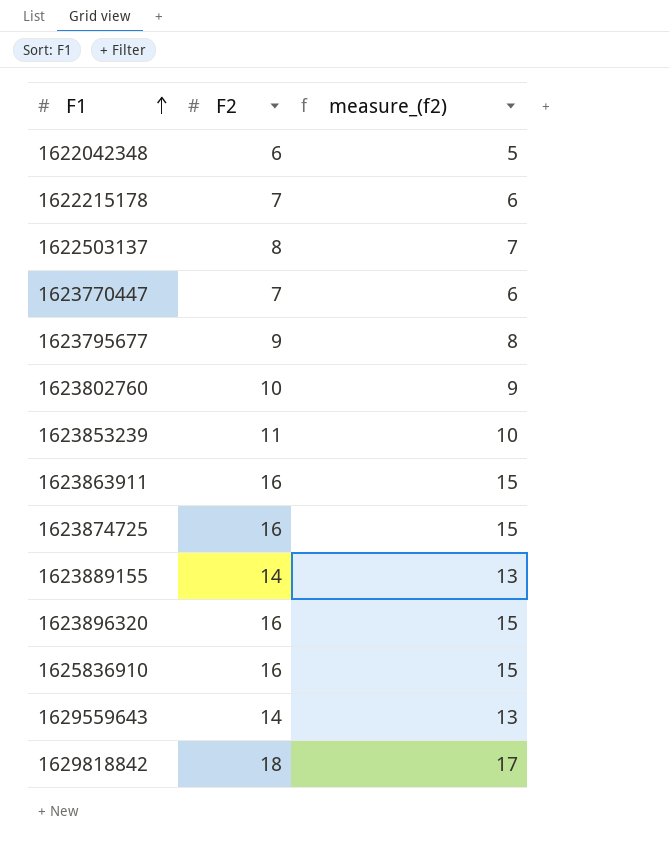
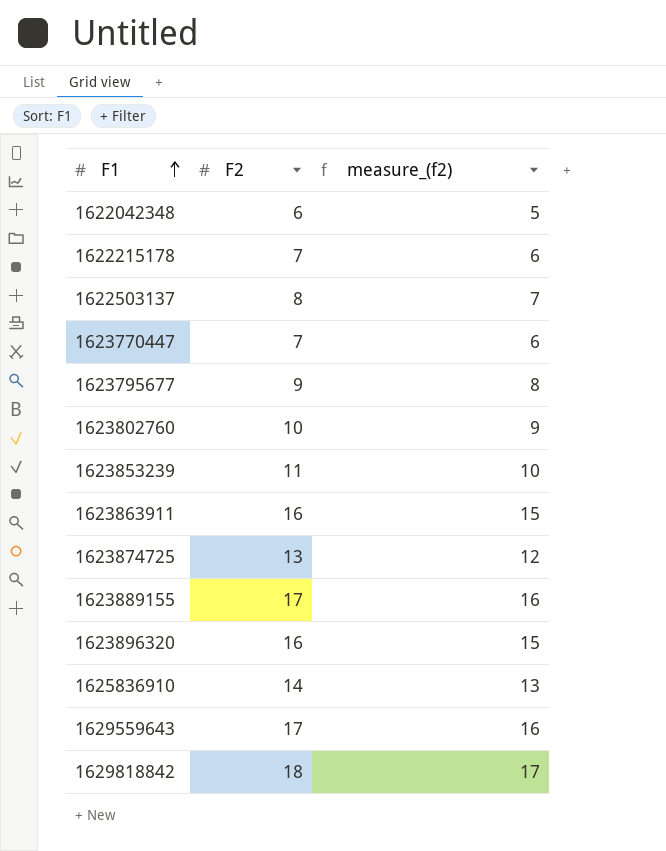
1623874725 | F2: 16 -> 13
1623874725 | measure_(f2): 15 -> 12
1623889155 | F2: 14 -> 17
1623889155 | measure_(f2): 13 -> 16
1625836910 | F2: 16 -> 14
1625836910 | measure_(f2): 15 -> 13
1629559643 | F2: 14 -> 17
1629559643 | measure_(f2): 13 -> 16

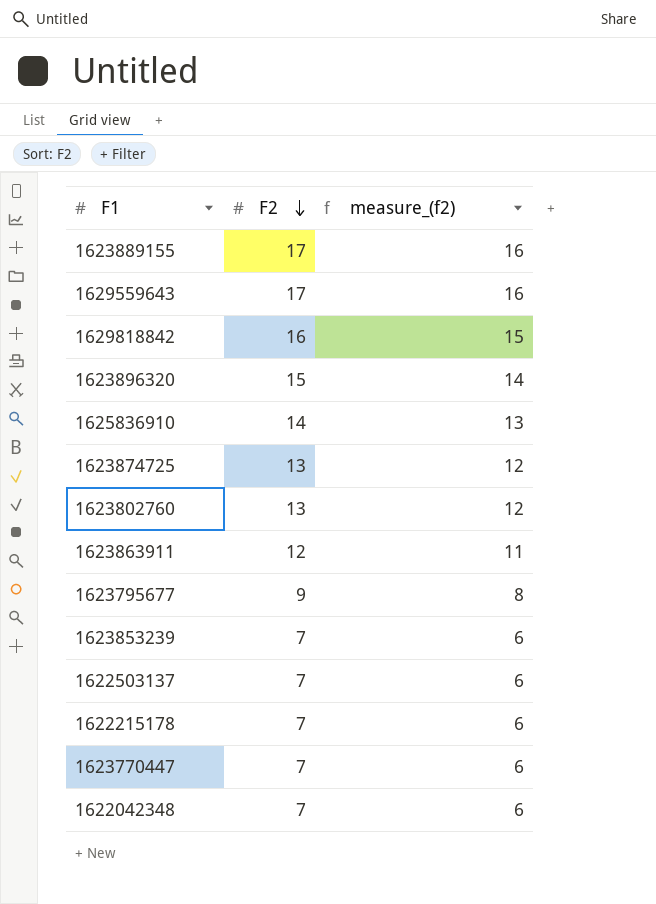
row order: F1 ascending -> F2 descending
1629818842 | F2: 18 -> 16
1629818842 | measure_(f2): 17 -> 15
1623896320 | F2: 16 -> 15
1623896320 | measure_(f2): 15 -> 14
1623802760 | F2: 10 -> 13
1623802760 | measure_(f2): 9 -> 12
1623863911 | F2: 16 -> 12
1623863911 | measure_(f2): 15 -> 11
1623853239 | F2: 11 -> 7
1623853239 | measure_(f2): 10 -> 6
1622503137 | F2: 8 -> 7
1622503137 | measure_(f2): 7 -> 6
1622042348 | F2: 6 -> 7
1622042348 | measure_(f2): 5 -> 6

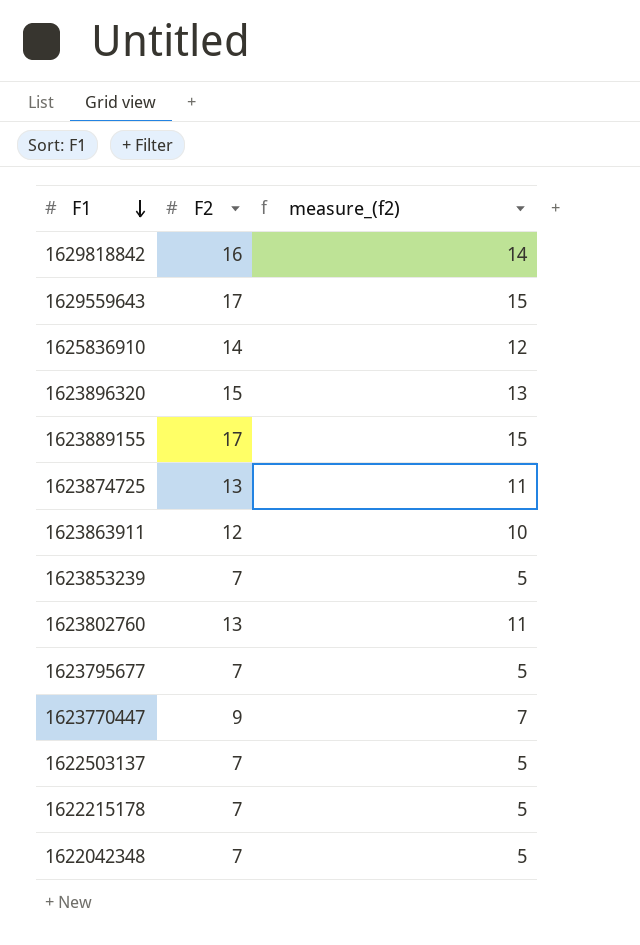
row order: F2 descending -> F1 descending
column measure_(f2) | formula: [F2] - 1 -> [F2] - 2
1623795677 | F2: 9 -> 7
1623770447 | F2: 7 -> 9

